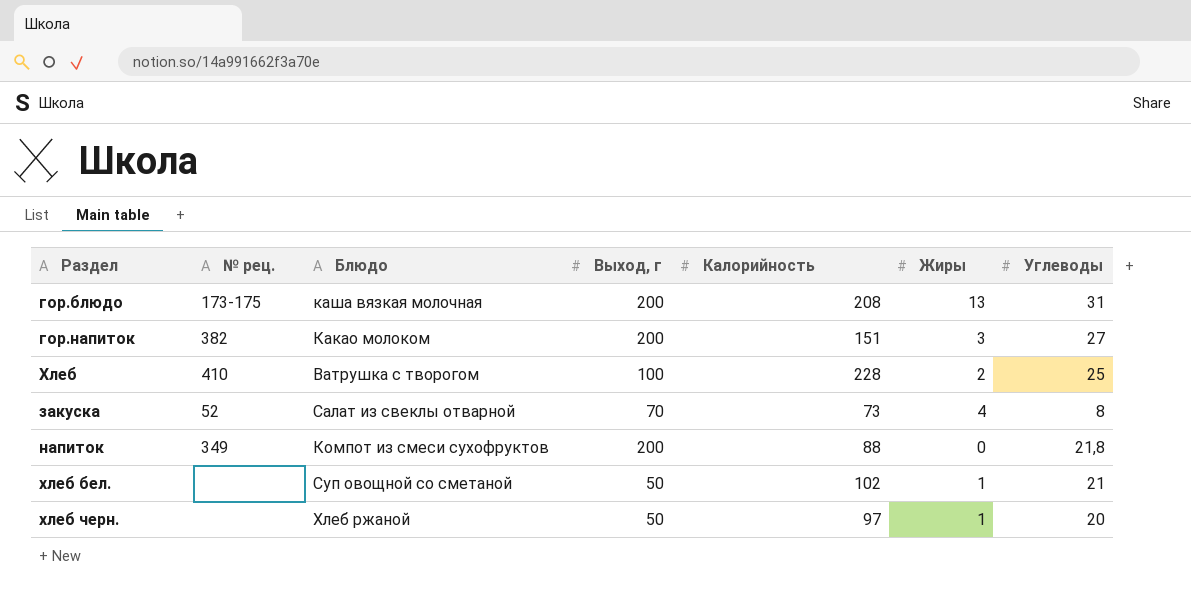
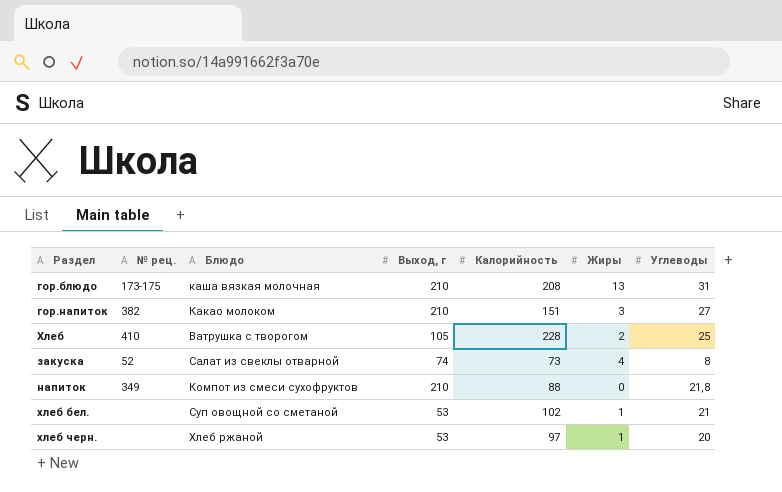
гор.блюдо | Выход, г: 200 -> 210
гор.напиток | Выход, г: 200 -> 210
Хлеб | Выход, г: 100 -> 105
закуска | Выход, г: 70 -> 74
напиток | Выход, г: 200 -> 210
хлеб бел. | Выход, г: 50 -> 53
хлеб черн. | Выход, г: 50 -> 53

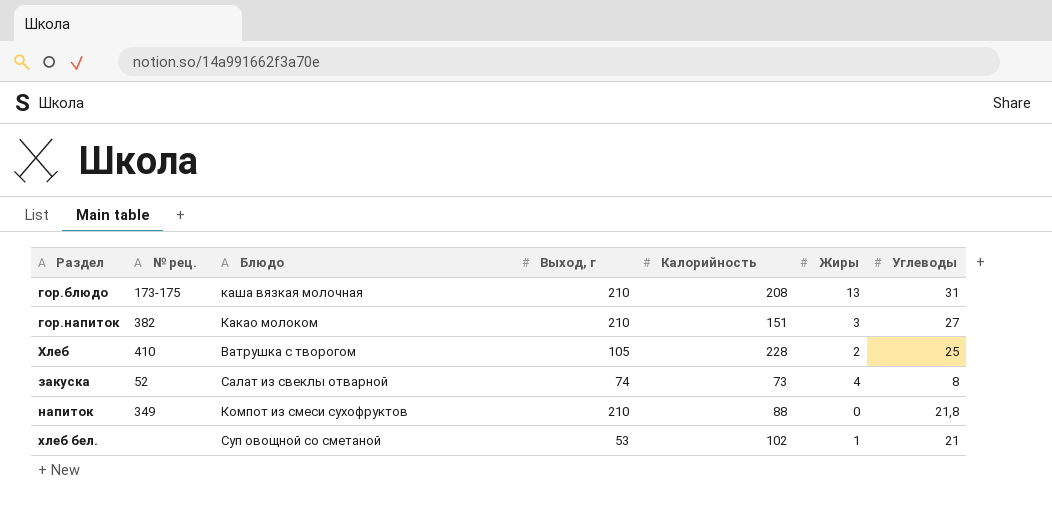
row хлеб черн.: none | Хлеб ржаной | 53 | 97 | 1 | 20 -> none

